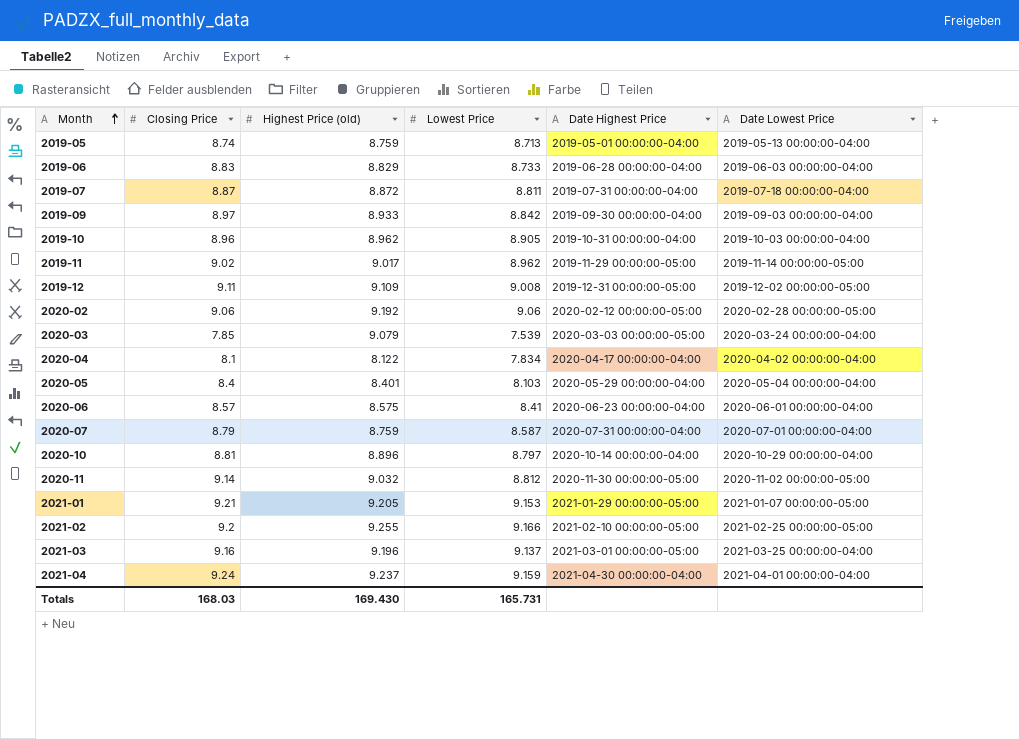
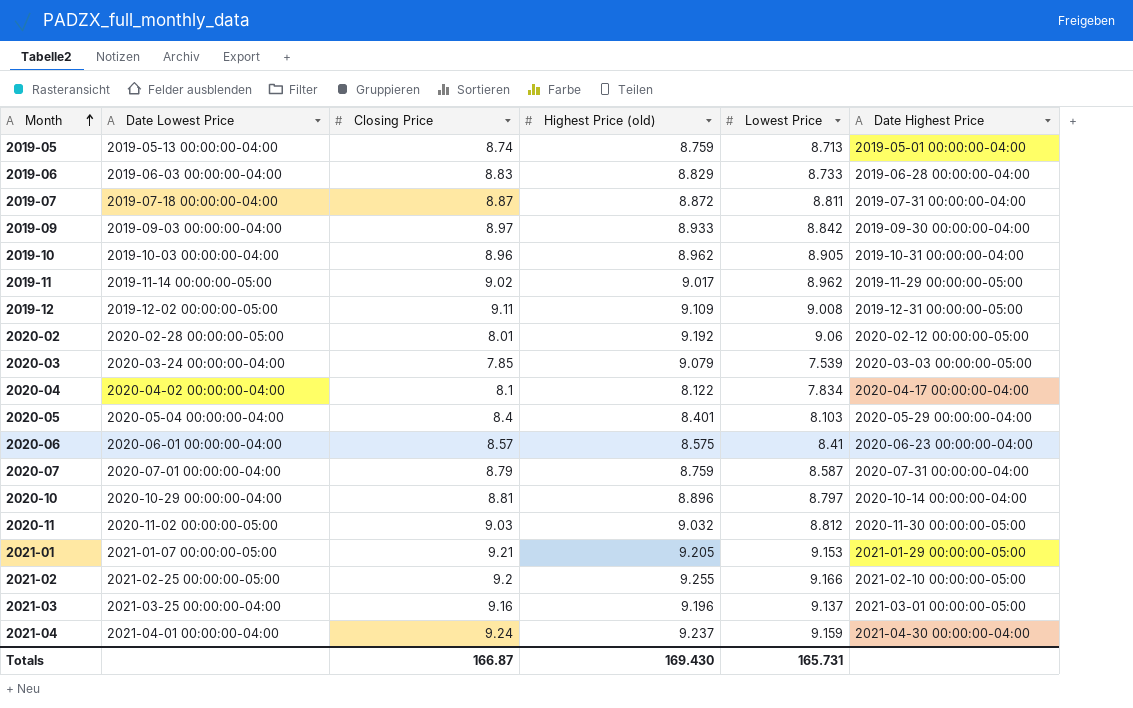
column Date Lowest Price | position: 6 -> 2
2020-02 | Closing Price: 9.06 -> 8.01
2020-11 | Closing Price: 9.14 -> 9.03
Totals | Closing Price: 168.03 -> 166.87

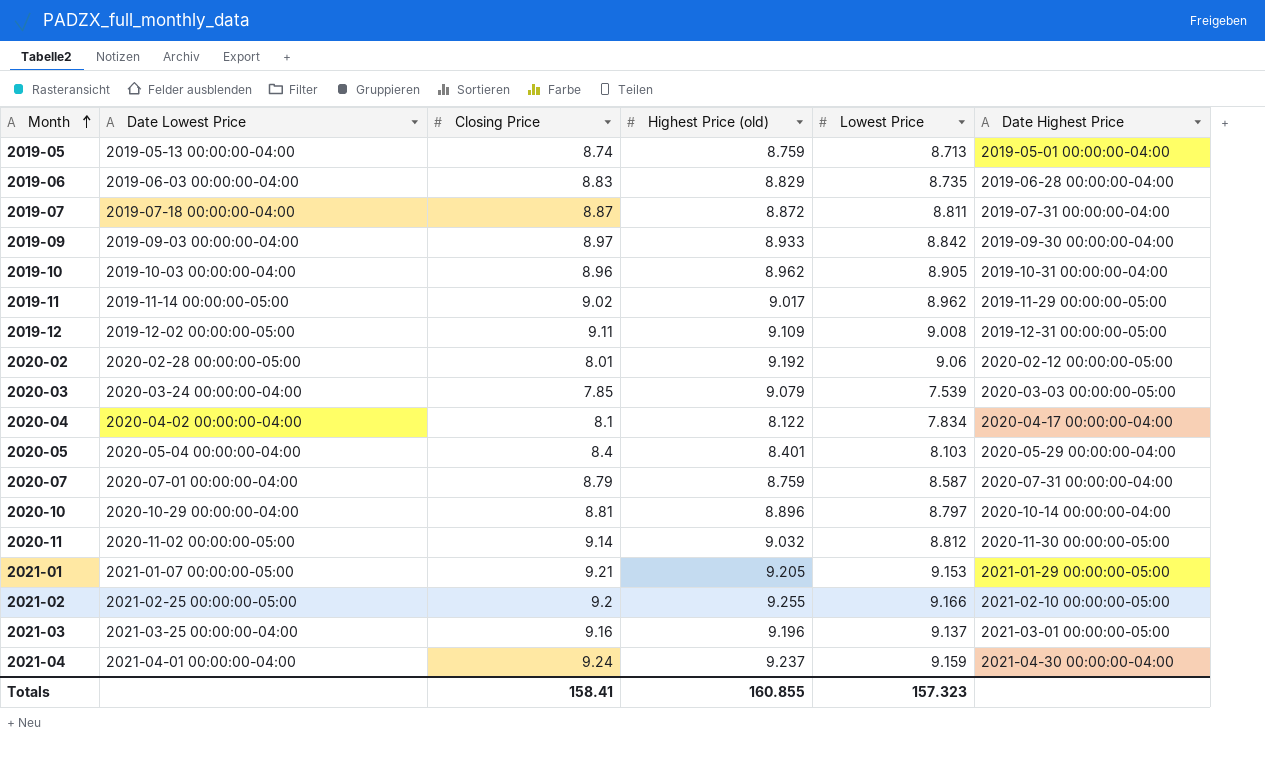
row 2020-06: 2020-06-01 00:00:00-04:00 | 8.57 | 8.575 | 8.41 | 2020-06-23 00:00:00-04:00 -> none
2019-06 | Lowest Price: 8.733 -> 8.735
2020-11 | Closing Price: 9.03 -> 9.14
Totals | Closing Price: 166.87 -> 158.41
Totals | Highest Price (old): 169.430 -> 160.855
Totals | Lowest Price: 165.731 -> 157.323

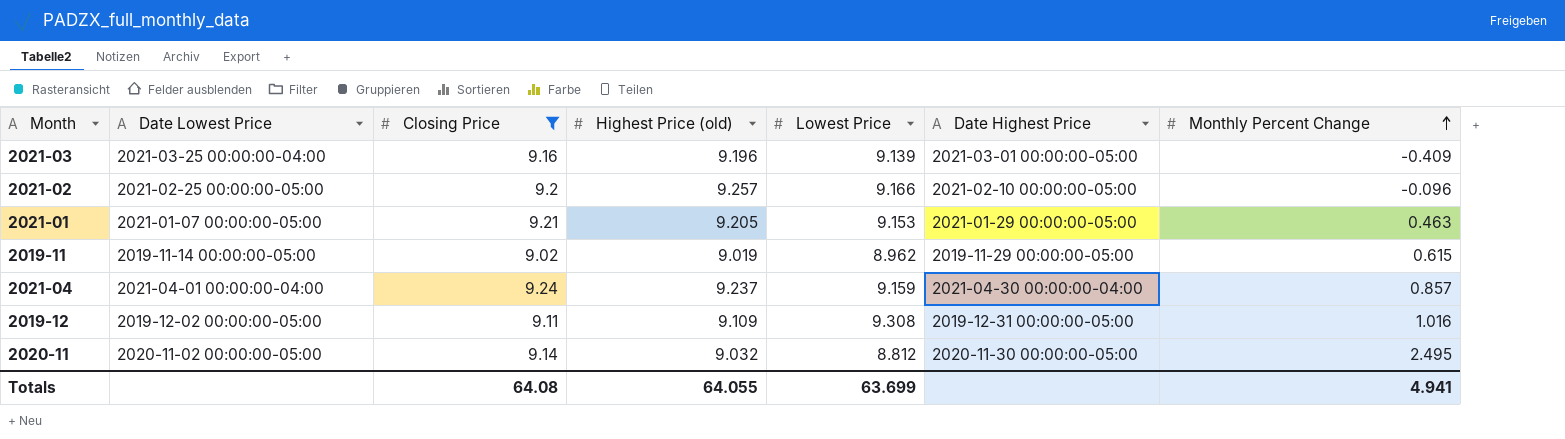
filter: none -> Closing Price >= 9.02
row order: Month ascending -> Monthly Percent Change ascending
column Monthly Percent Change | position: none -> 7
2021-03 | Lowest Price: 9.137 -> 9.139
2021-02 | Highest Price (old): 9.255 -> 9.257
2019-11 | Highest Price (old): 9.017 -> 9.019
2019-12 | Lowest Price: 9.008 -> 9.308
Totals | Closing Price: 158.41 -> 64.08
Totals | Highest Price (old): 160.855 -> 64.055
Totals | Lowest Price: 157.323 -> 63.699

